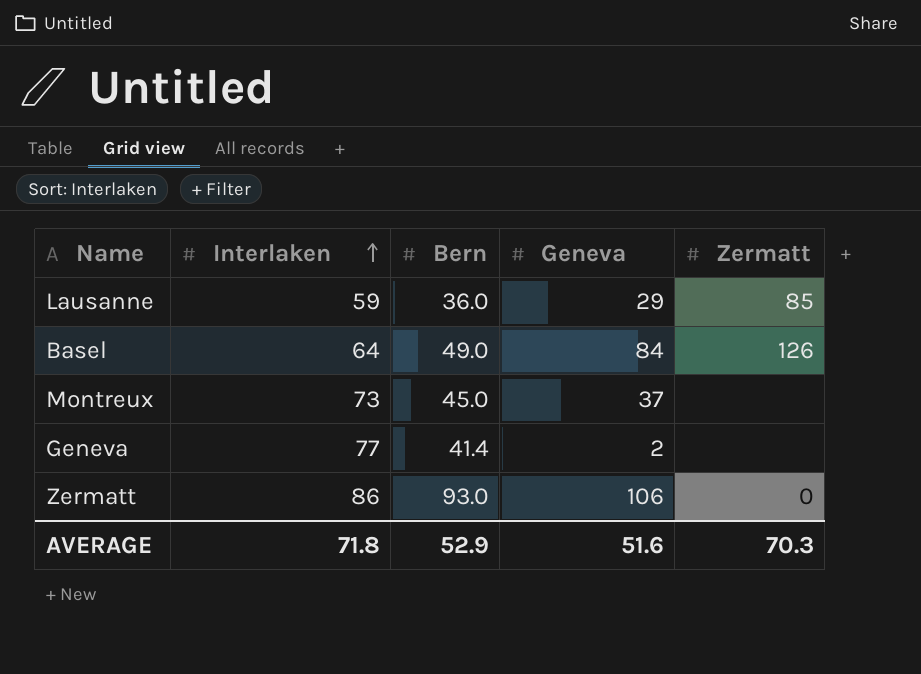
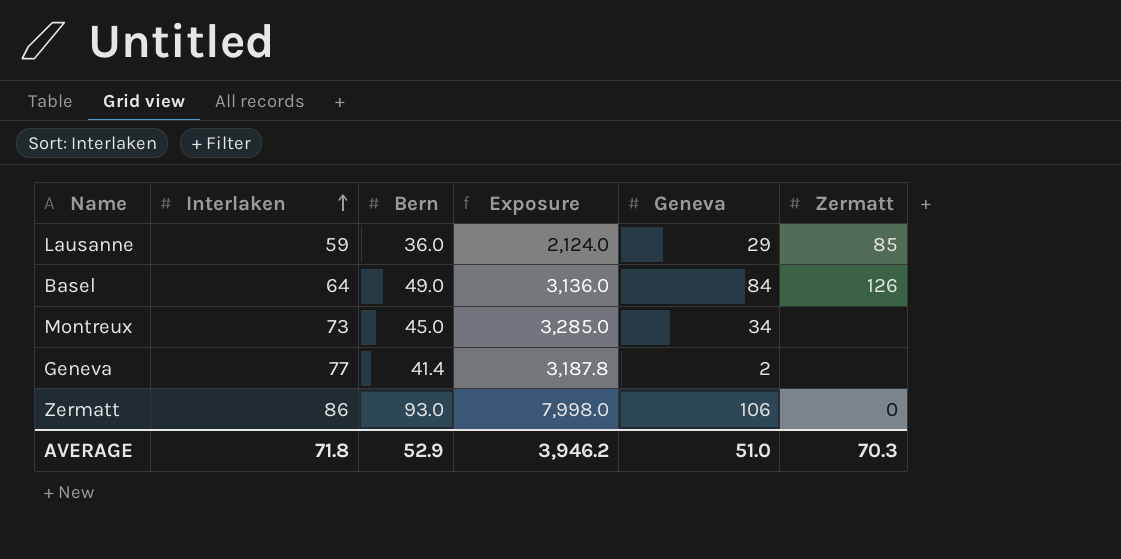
column Exposure | formula: none -> [Interlaken] * [Bern]
Montreux | Geneva: 37 -> 34
AVERAGE | Geneva: 51.6 -> 51.0

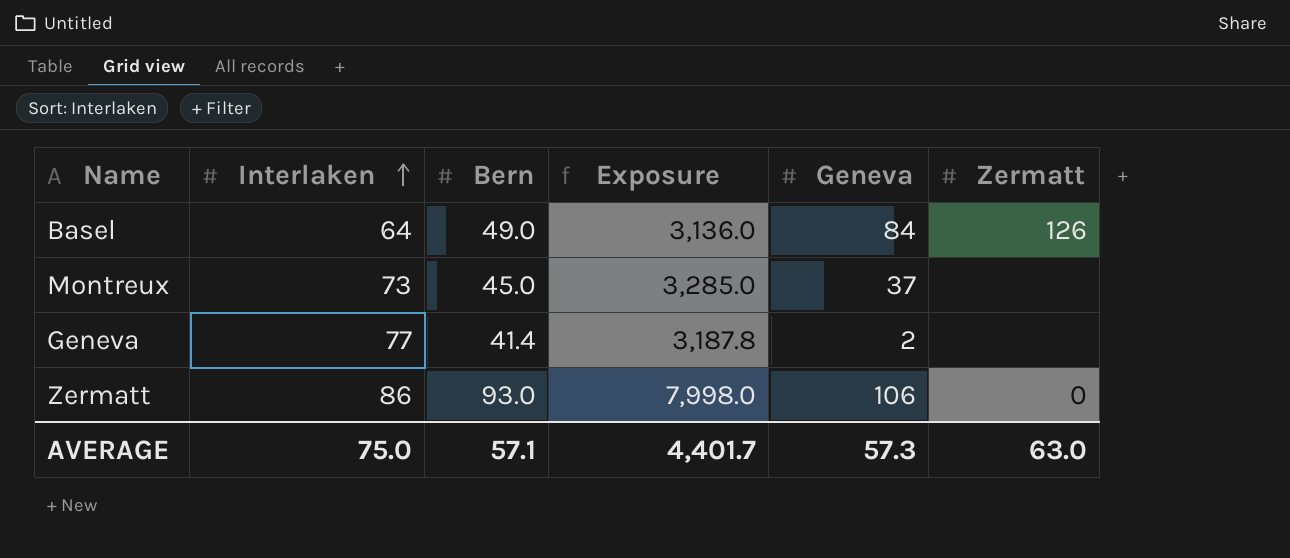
row Lausanne: 59 | 36.0 | 2,124.0 | 29 | 85 -> none
Montreux | Geneva: 34 -> 37
AVERAGE | Interlaken: 71.8 -> 75.0
AVERAGE | Bern: 52.9 -> 57.1
AVERAGE | Exposure: 3,946.2 -> 4,401.7
AVERAGE | Geneva: 51.0 -> 57.3
AVERAGE | Zermatt: 70.3 -> 63.0

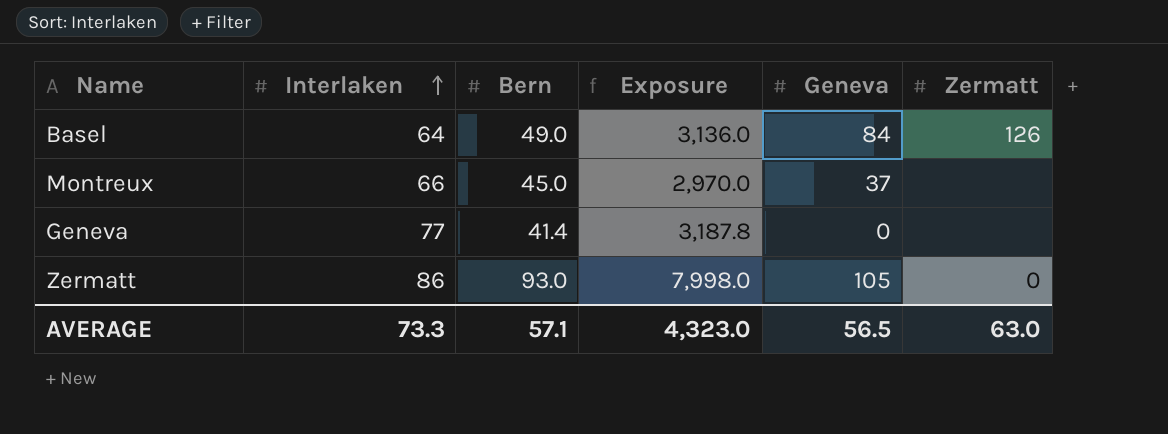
Montreux | Interlaken: 73 -> 66
Montreux | Exposure: 3,285.0 -> 2,970.0
Geneva | Geneva: 2 -> 0
Zermatt | Geneva: 106 -> 105
AVERAGE | Interlaken: 75.0 -> 73.3
AVERAGE | Exposure: 4,401.7 -> 4,323.0
AVERAGE | Geneva: 57.3 -> 56.5

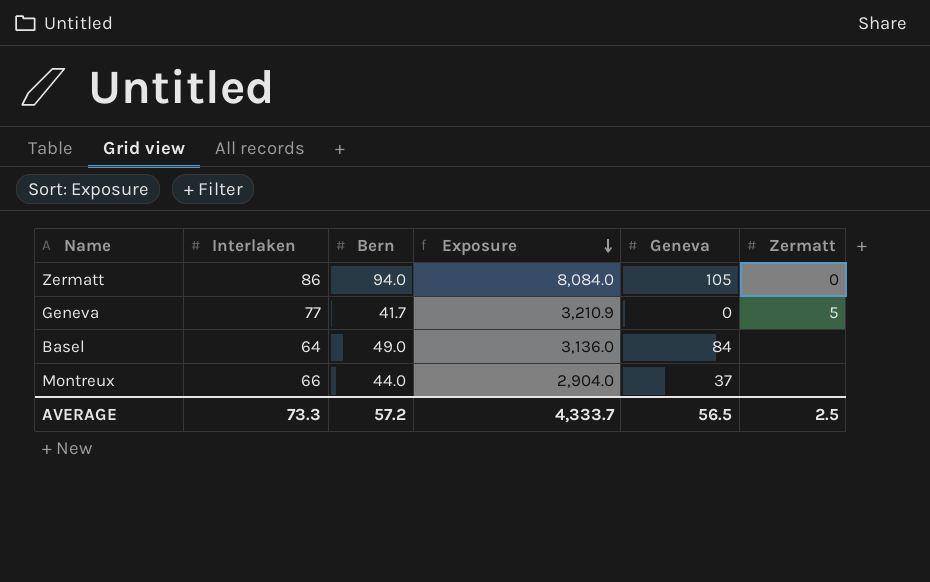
row order: Interlaken ascending -> Exposure descending
Zermatt | Bern: 93.0 -> 94.0
Zermatt | Exposure: 7,998.0 -> 8,084.0
Geneva | Bern: 41.4 -> 41.7
Geneva | Exposure: 3,187.8 -> 3,210.9
Geneva | Zermatt: none -> 5
Basel | Zermatt: 126 -> none
Montreux | Bern: 45.0 -> 44.0
Montreux | Exposure: 2,970.0 -> 2,904.0
AVERAGE | Bern: 57.1 -> 57.2
AVERAGE | Exposure: 4,323.0 -> 4,333.7
AVERAGE | Zermatt: 63.0 -> 2.5

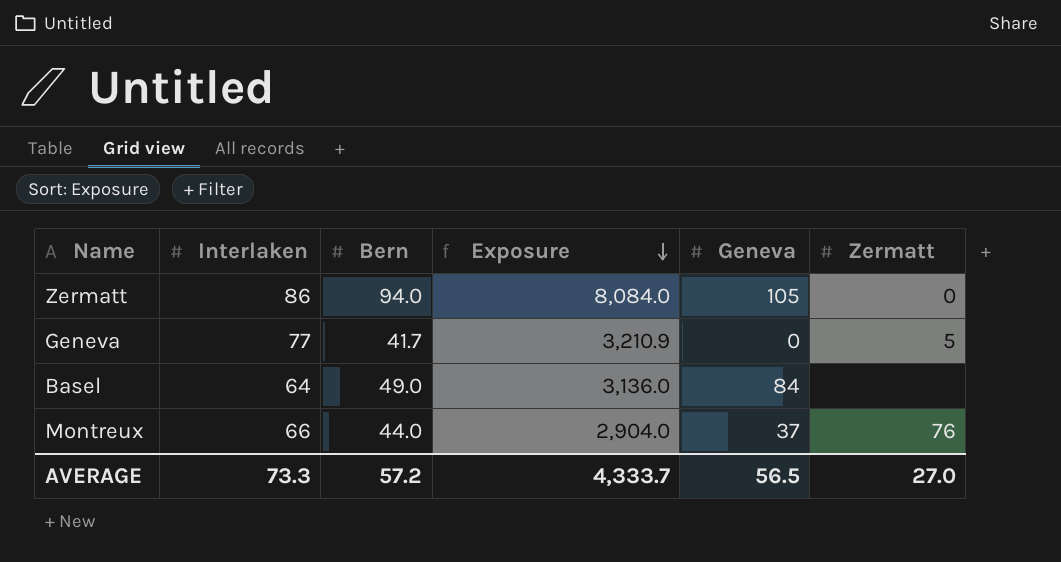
Montreux | Zermatt: none -> 76
AVERAGE | Zermatt: 2.5 -> 27.0

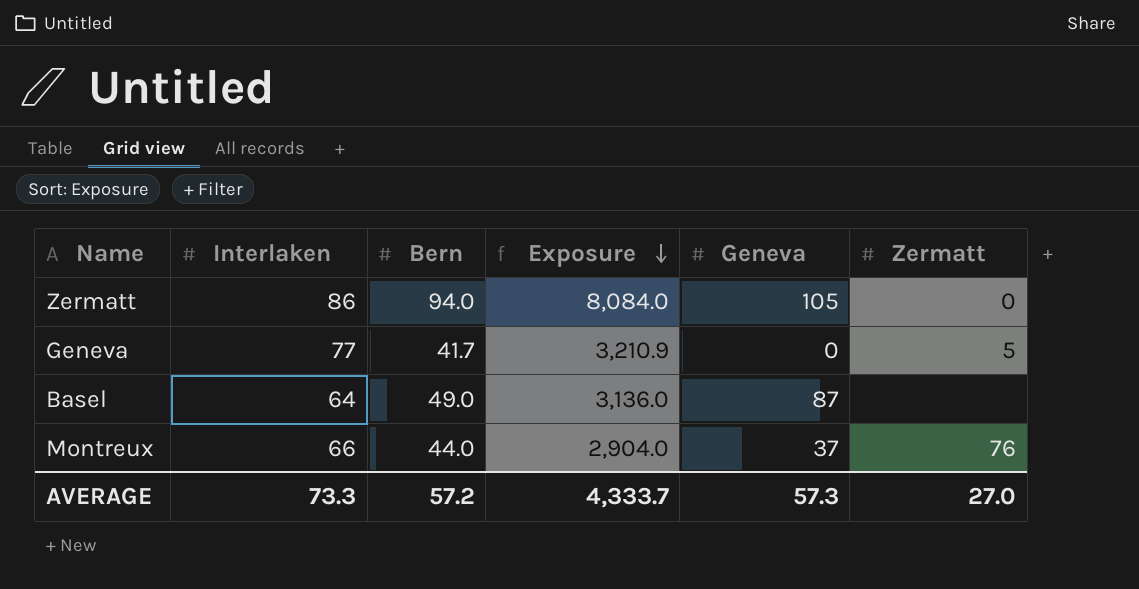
Basel | Geneva: 84 -> 87
AVERAGE | Geneva: 56.5 -> 57.3

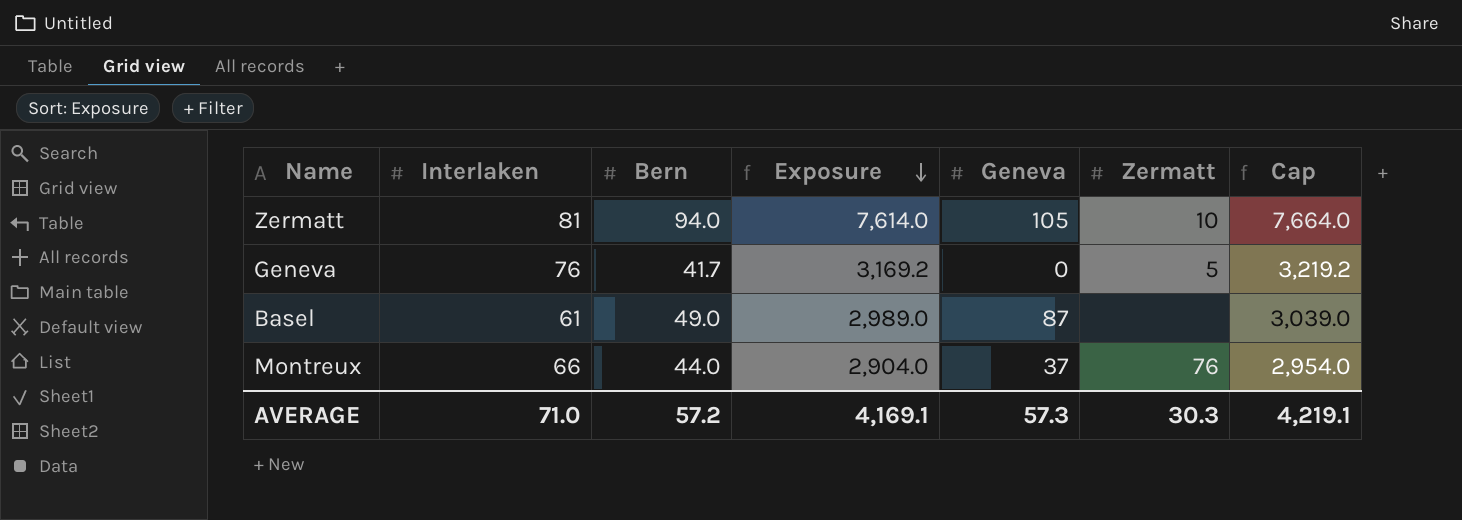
column Cap | formula: none -> [Exposure] + 50
Zermatt | Interlaken: 86 -> 81
Zermatt | Exposure: 8,084.0 -> 7,614.0
Zermatt | Zermatt: 0 -> 10
Geneva | Interlaken: 77 -> 76
Geneva | Exposure: 3,210.9 -> 3,169.2
Basel | Interlaken: 64 -> 61
Basel | Exposure: 3,136.0 -> 2,989.0
AVERAGE | Interlaken: 73.3 -> 71.0
AVERAGE | Exposure: 4,333.7 -> 4,169.1
AVERAGE | Zermatt: 27.0 -> 30.3

